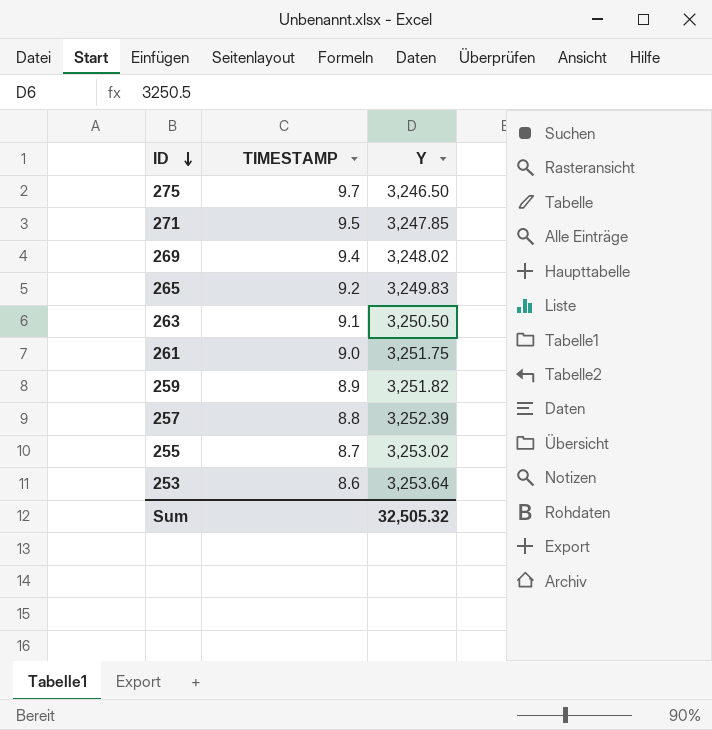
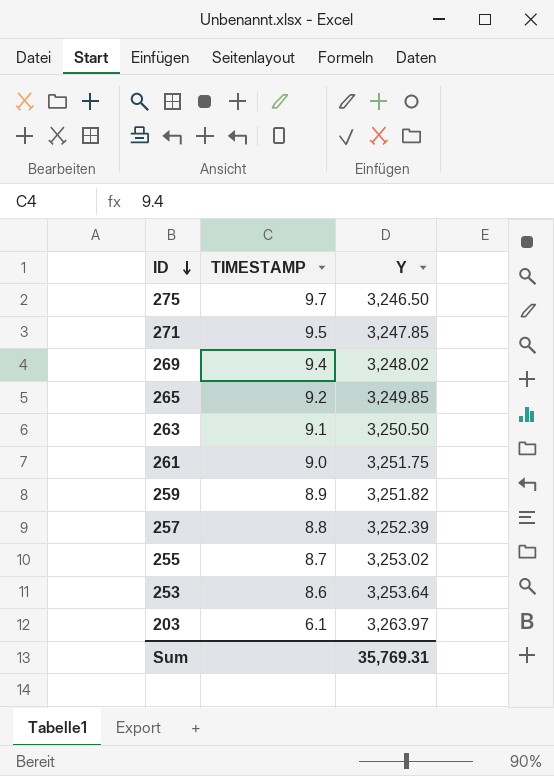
265 | Y: 3,249.83 -> 3,249.85
row 203: none -> 6.1 | 3,263.97
Sum | Y: 32,505.32 -> 35,769.31

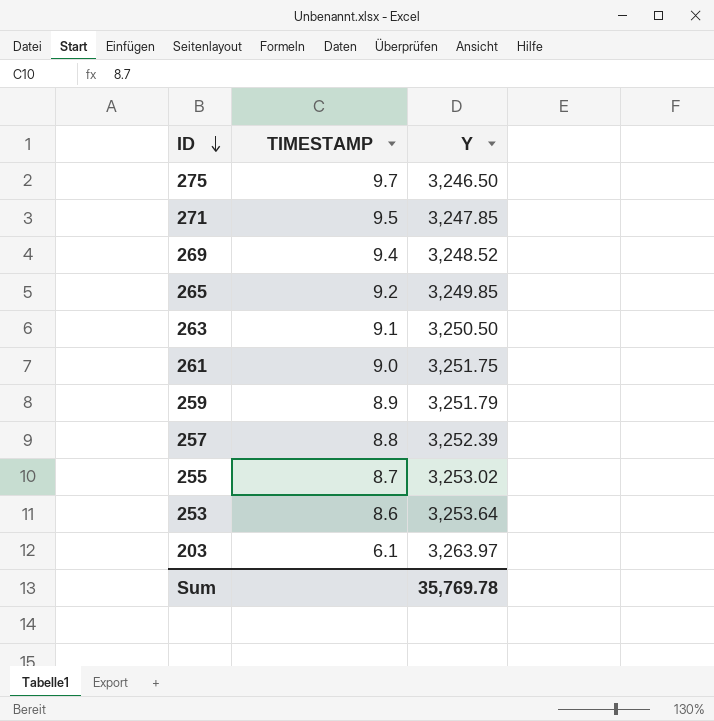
269 | Y: 3,248.02 -> 3,248.52
259 | Y: 3,251.82 -> 3,251.79
Sum | Y: 35,769.31 -> 35,769.78

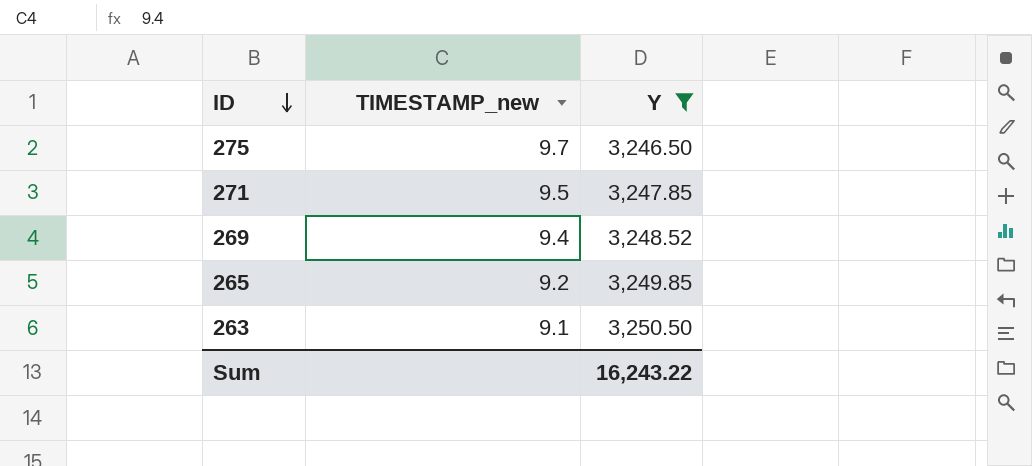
filter: none -> Y <= 3,250.50
column name: TIMESTAMP -> TIMESTAMP_new
Sum | Y: 35,769.78 -> 16,243.22

